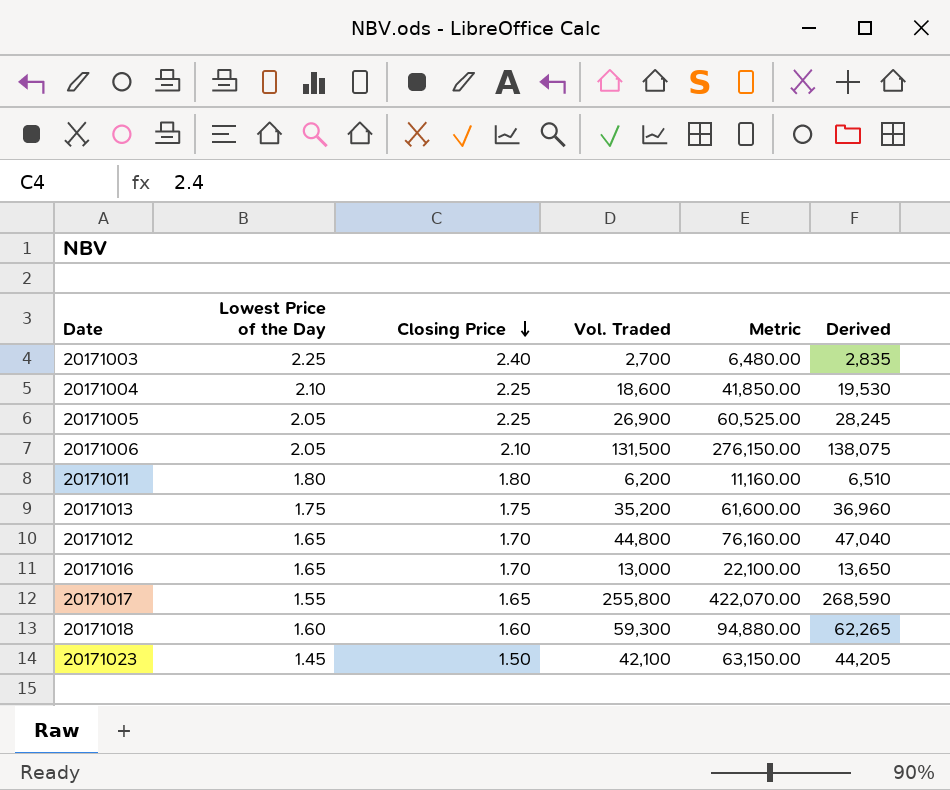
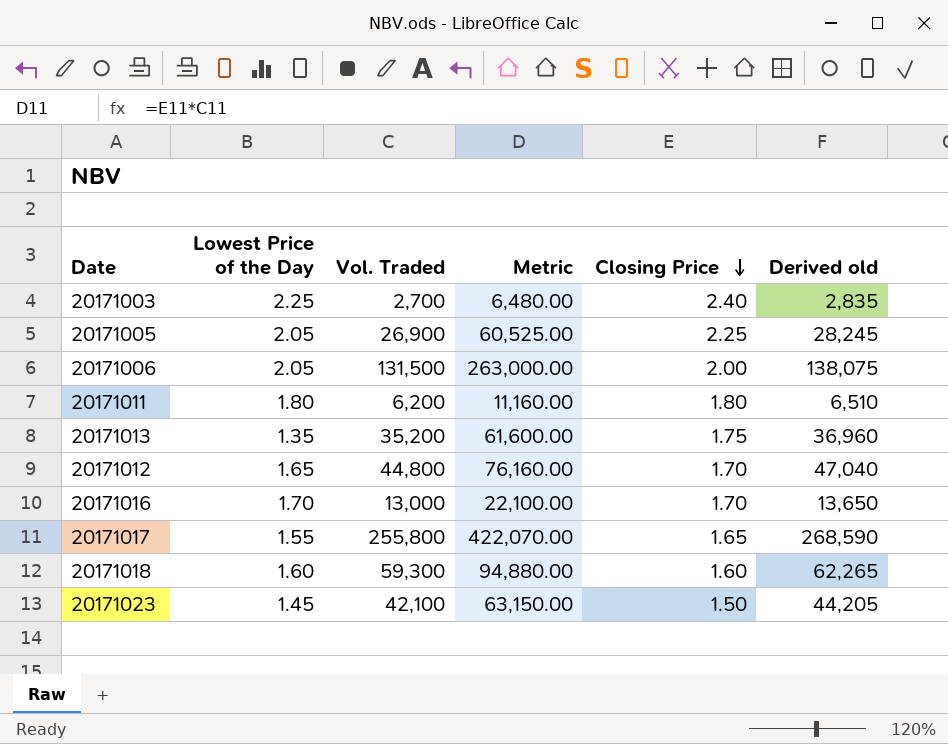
column Closing Price | position: 3 -> 5
column name: Derived -> Derived old
row 20171004: 2.10 | 2.25 | 18,600 | 41,850.00 | 19,530 -> none
20171006 | Metric: 276,150.00 -> 263,000.00
20171006 | Closing Price: 2.10 -> 2.00
20171013 | Lowest Price of the Day: 1.75 -> 1.35
20171016 | Lowest Price of the Day: 1.65 -> 1.70

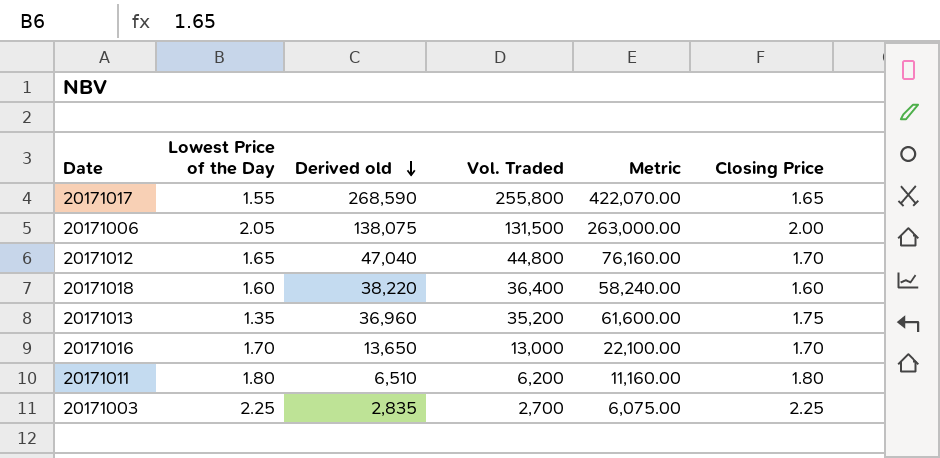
row order: Closing Price descending -> Derived old descending
column Derived old | position: 6 -> 3
row 20171005: 2.05 | 26,900 | 60,525.00 | 2.25 | 28,245 -> none
row 20171023: 1.45 | 42,100 | 63,150.00 | 1.50 | 44,205 -> none
20171018 | Derived old: 62,265 -> 38,220
20171018 | Vol. Traded: 59,300 -> 36,400
20171018 | Metric: 94,880.00 -> 58,240.00
20171003 | Metric: 6,480.00 -> 6,075.00
20171003 | Closing Price: 2.40 -> 2.25

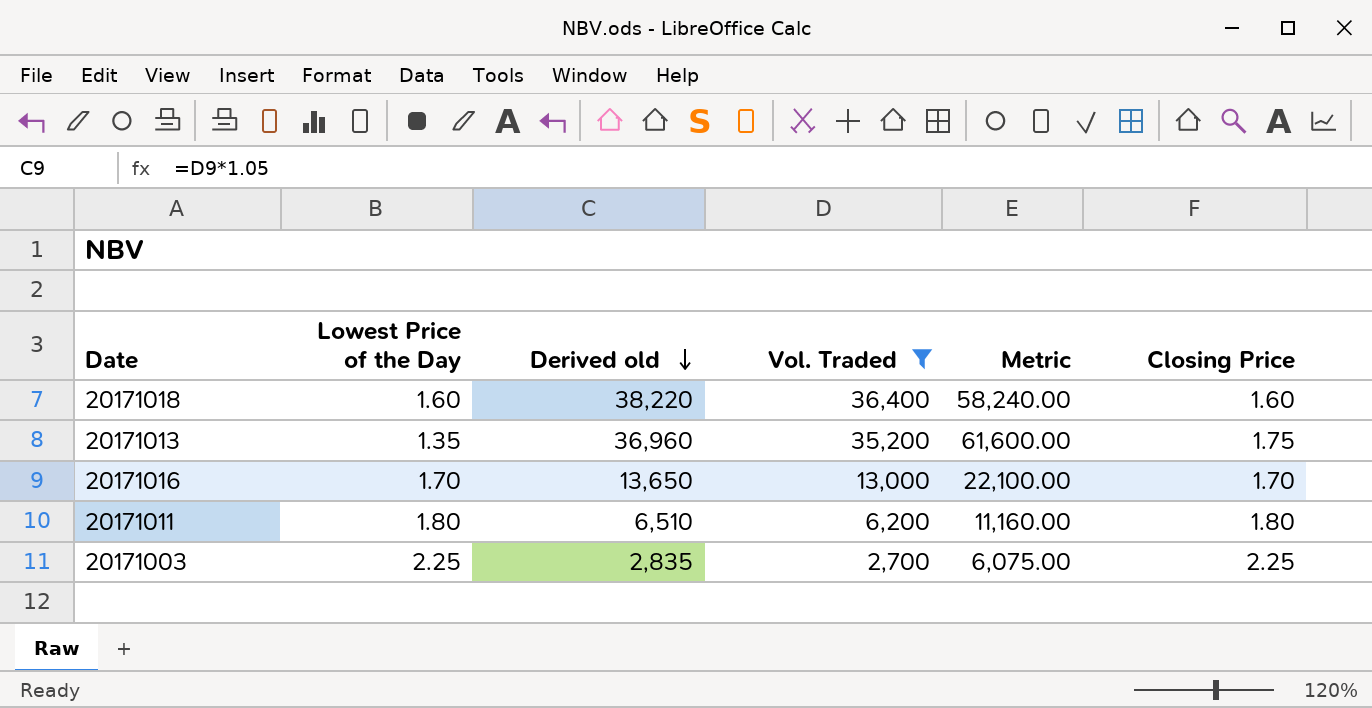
filter: none -> Vol. Traded <= 36,400

